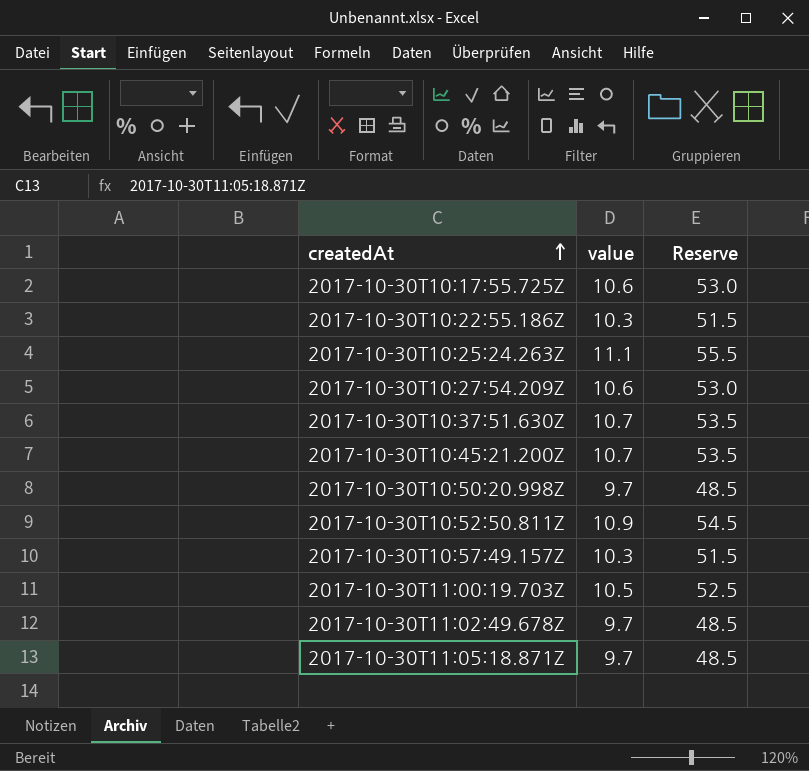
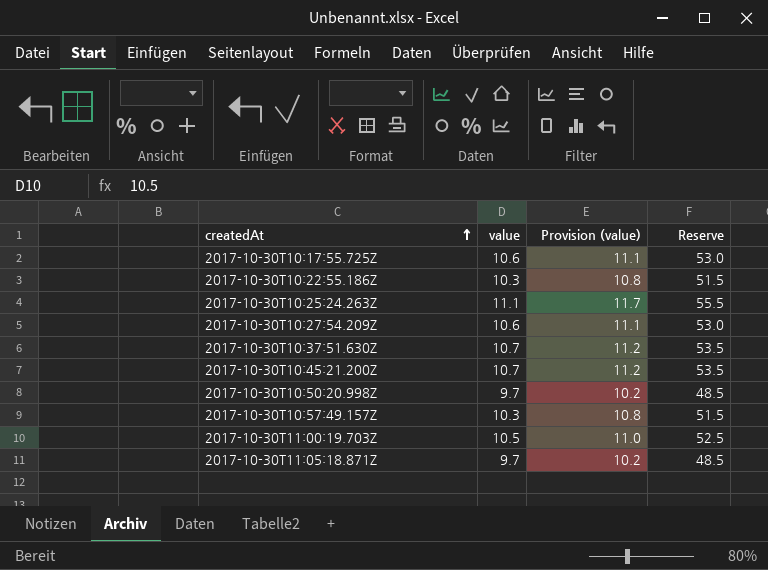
column Provision (value) | formula: none -> [value] * 1.05
row 2017-10-30T10:52:50.811Z: 10.9 | 54.5 -> none
row 2017-10-30T11:02:49.678Z: 9.7 | 48.5 -> none

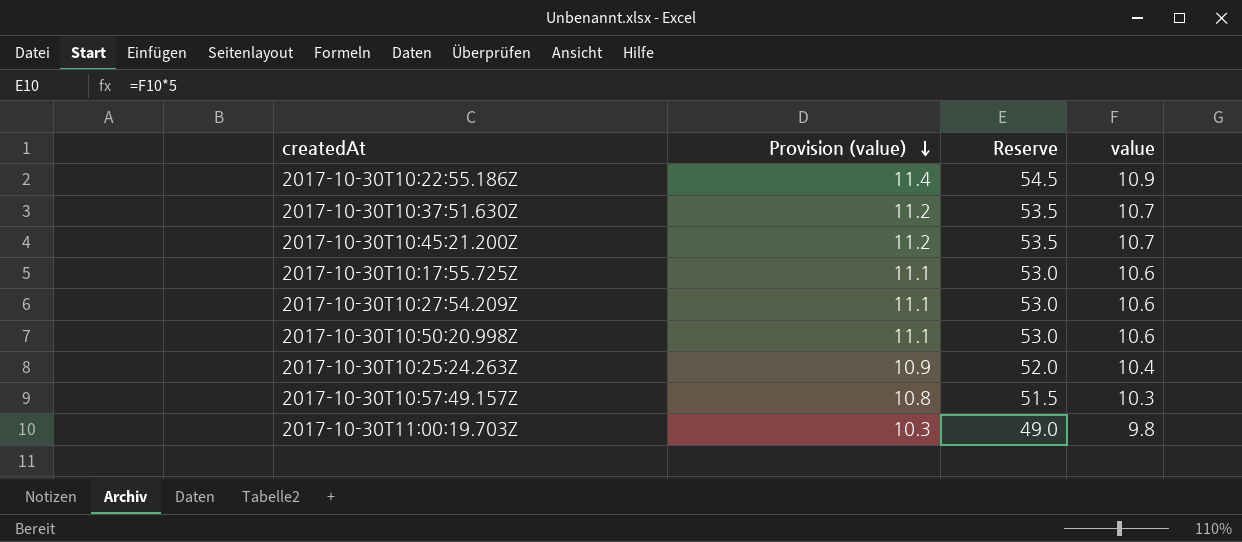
row order: createdAt ascending -> Provision (value) descending
column value | position: 2 -> 4
row 2017-10-30T11:05:18.871Z: 9.7 | 10.2 | 48.5 -> none
2017-10-30T10:22:55.186Z | Provision (value): 10.8 -> 11.4
2017-10-30T10:22:55.186Z | Reserve: 51.5 -> 54.5
2017-10-30T10:22:55.186Z | value: 10.3 -> 10.9
2017-10-30T10:50:20.998Z | Provision (value): 10.2 -> 11.1
2017-10-30T10:50:20.998Z | Reserve: 48.5 -> 53.0
2017-10-30T10:50:20.998Z | value: 9.7 -> 10.6
2017-10-30T10:25:24.263Z | Provision (value): 11.7 -> 10.9
2017-10-30T10:25:24.263Z | Reserve: 55.5 -> 52.0
2017-10-30T10:25:24.263Z | value: 11.1 -> 10.4
2017-10-30T11:00:19.703Z | Provision (value): 11.0 -> 10.3
2017-10-30T11:00:19.703Z | Reserve: 52.5 -> 49.0
2017-10-30T11:00:19.703Z | value: 10.5 -> 9.8

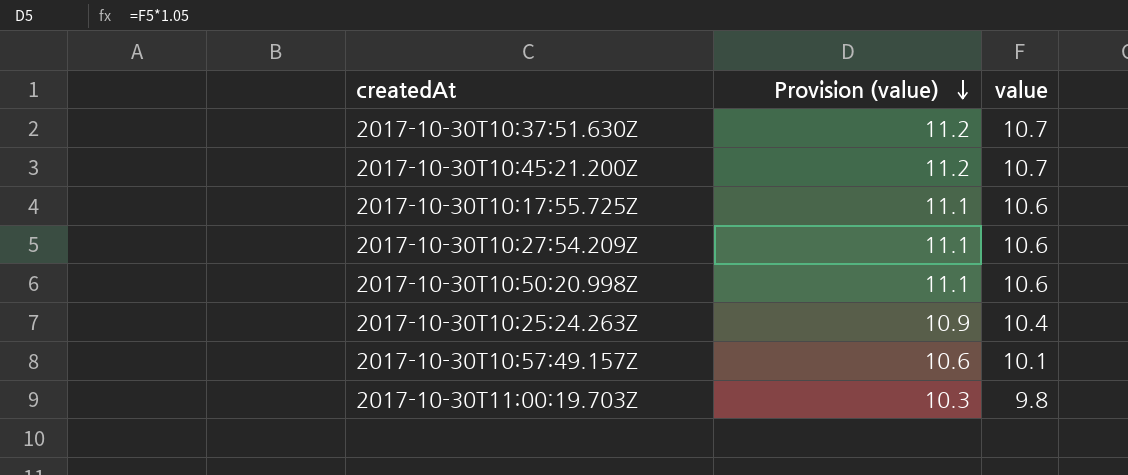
column Reserve | formula: [value] * 5 -> none
row 2017-10-30T10:22:55.186Z: 11.4 | 54.5 | 10.9 -> none
2017-10-30T10:57:49.157Z | Provision (value): 10.8 -> 10.6
2017-10-30T10:57:49.157Z | value: 10.3 -> 10.1

